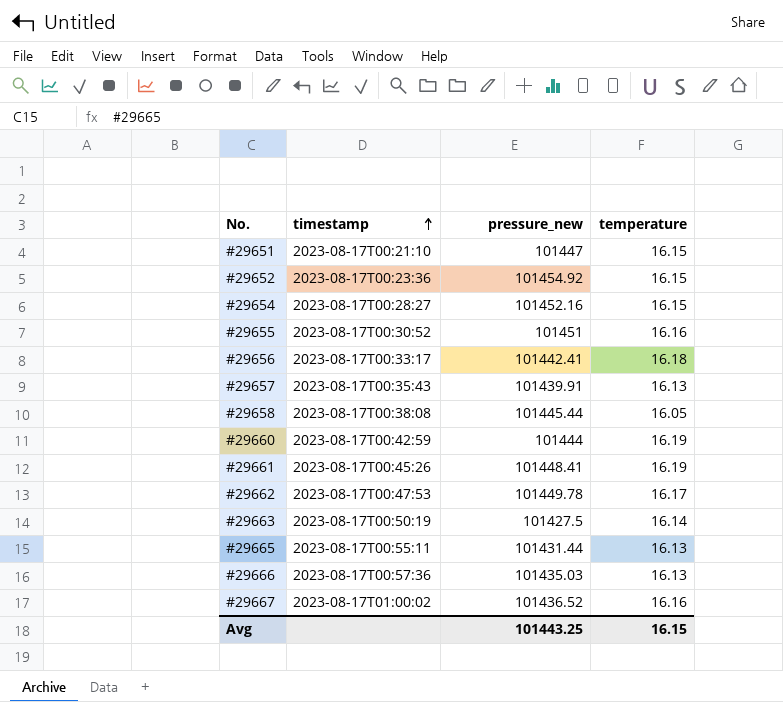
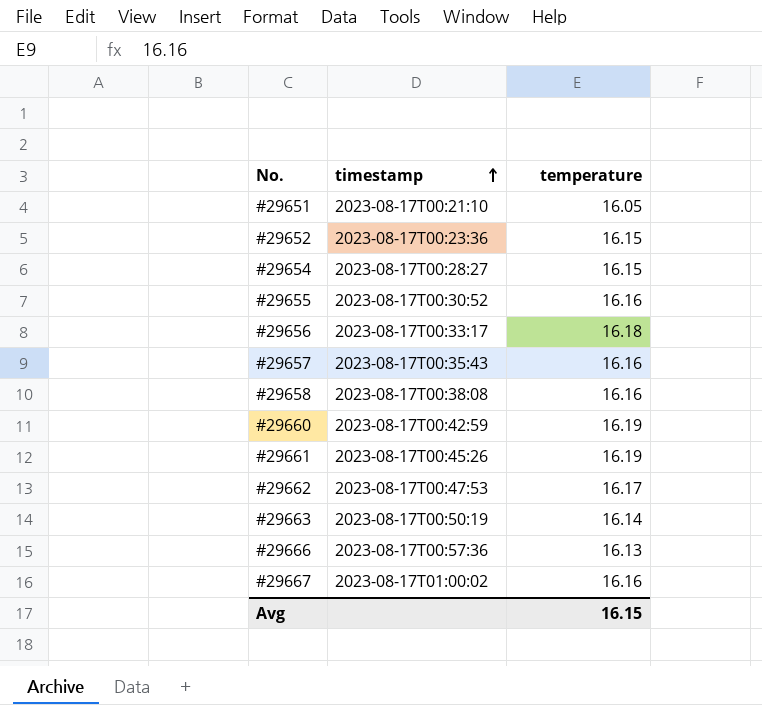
column pressure_new | position: 3 -> none
row #29665: 2023-08-17T00:55:11 | 101431.44 | 16.13 -> none
#29651 | temperature: 16.15 -> 16.05
#29657 | temperature: 16.13 -> 16.16
#29658 | temperature: 16.05 -> 16.16

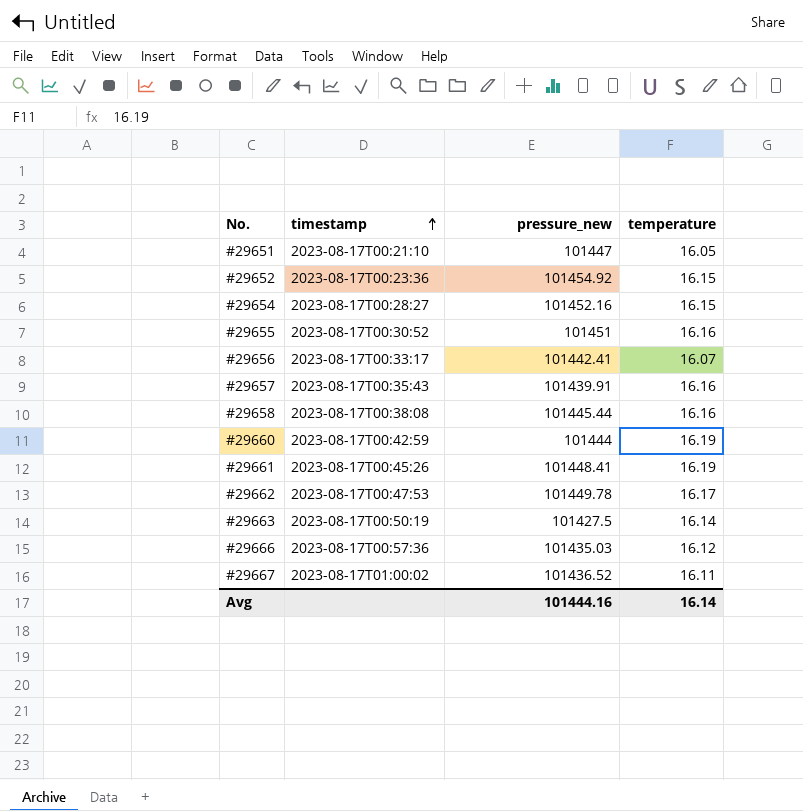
column pressure_new | position: none -> 3
#29656 | temperature: 16.18 -> 16.07
#29666 | temperature: 16.13 -> 16.12
#29667 | temperature: 16.16 -> 16.11
Avg | temperature: 16.15 -> 16.14

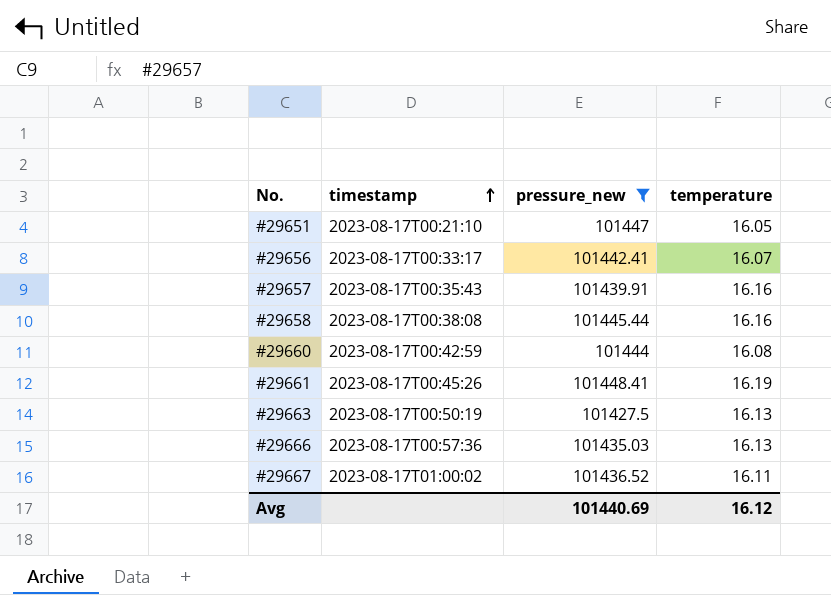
filter: none -> pressure_new <= 101448.41
#29660 | temperature: 16.19 -> 16.08
#29663 | temperature: 16.14 -> 16.13
#29666 | temperature: 16.12 -> 16.13
Avg | pressure_new: 101444.16 -> 101440.69
Avg | temperature: 16.14 -> 16.12

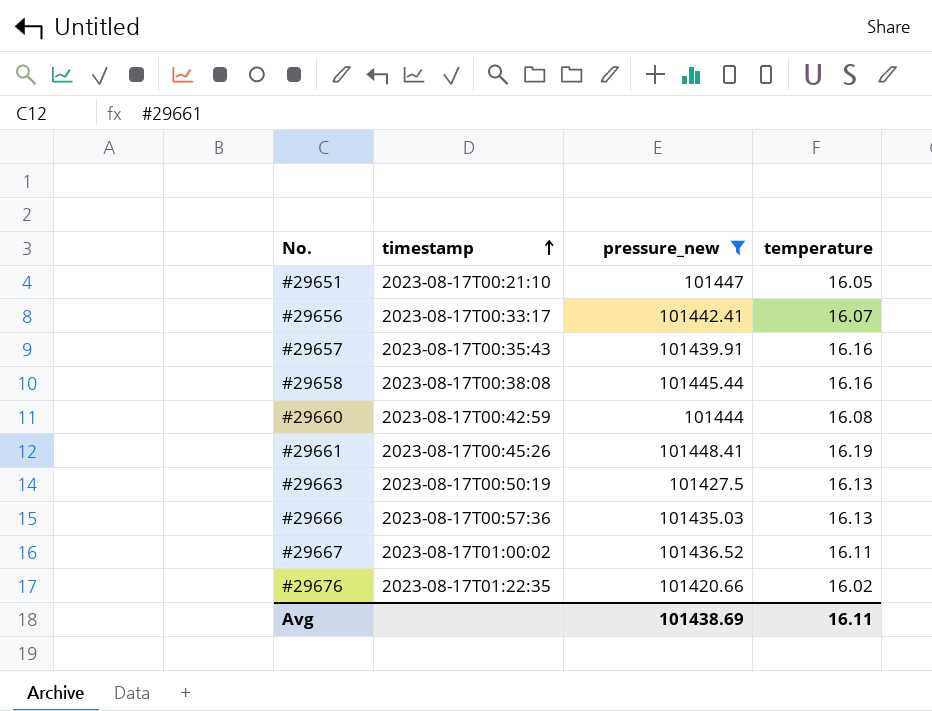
row #29676: none -> 2023-08-17T01:22:35 | 101420.66 | 16.02
Avg | pressure_new: 101440.69 -> 101438.69
Avg | temperature: 16.12 -> 16.11

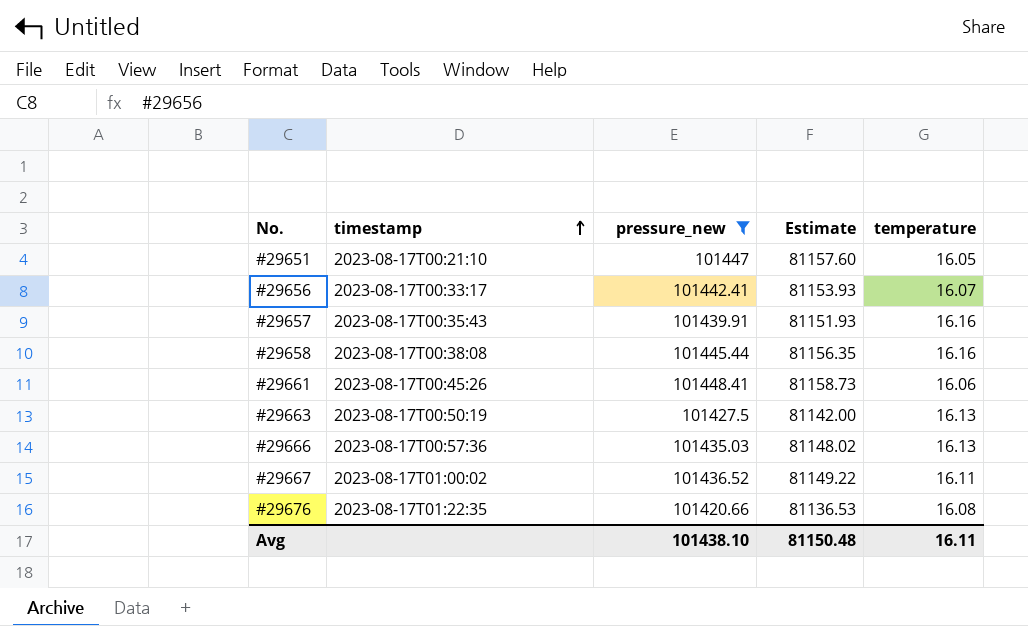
column Estimate | formula: none -> [pressure_new] * 0.8
row #29660: 2023-08-17T00:42:59 | 101444 | 16.08 -> none
#29661 | temperature: 16.19 -> 16.06
#29676 | temperature: 16.02 -> 16.08
Avg | pressure_new: 101438.69 -> 101438.10

